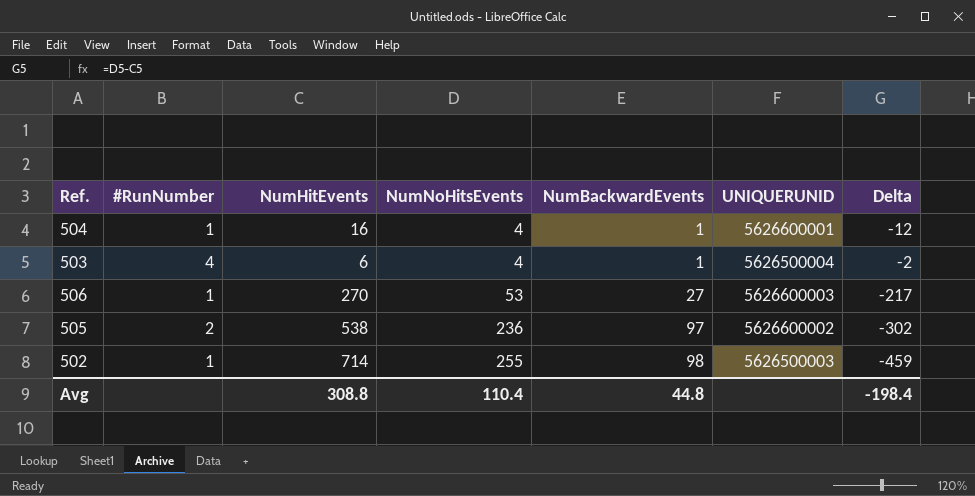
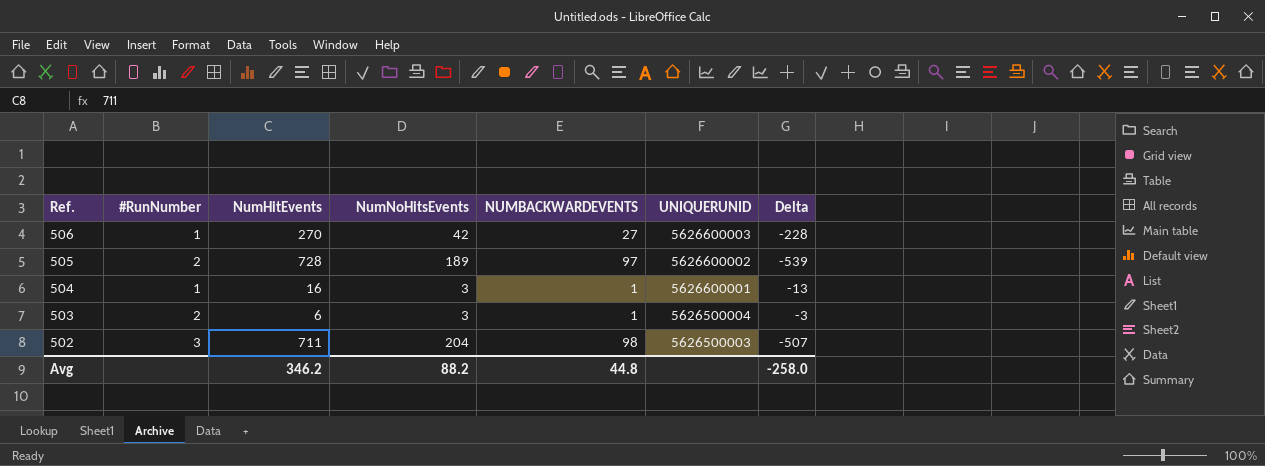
row order: NumNoHitsEvents ascending -> Ref. descending
column name: NumBackwardEvents -> NUMBACKWARDEVENTS
506 | NumNoHitsEvents: 53 -> 42
506 | Delta: -217 -> -228
505 | NumHitEvents: 538 -> 728
505 | NumNoHitsEvents: 236 -> 189
505 | Delta: -302 -> -539
504 | NumNoHitsEvents: 4 -> 3
504 | Delta: -12 -> -13
503 | #RunNumber: 4 -> 2
503 | NumNoHitsEvents: 4 -> 3
503 | Delta: -2 -> -3
502 | #RunNumber: 1 -> 3
502 | NumHitEvents: 714 -> 711
502 | NumNoHitsEvents: 255 -> 204
502 | Delta: -459 -> -507
Avg | NumHitEvents: 308.8 -> 346.2
Avg | NumNoHitsEvents: 110.4 -> 88.2
Avg | Delta: -198.4 -> -258.0

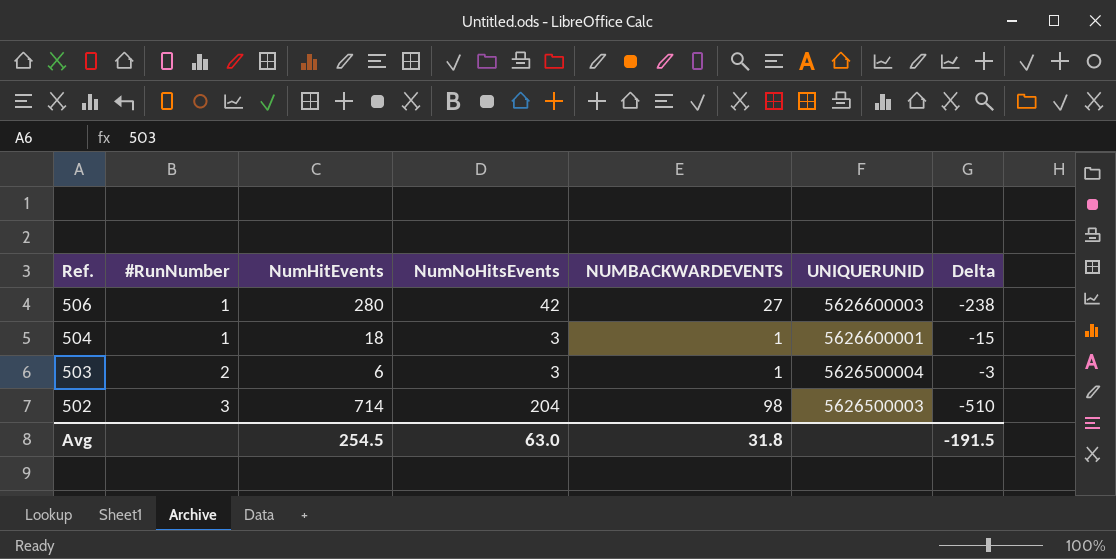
row 505: 2 | 728 | 189 | 97 | 5626600002 | -539 -> none
506 | NumHitEvents: 270 -> 280
506 | Delta: -228 -> -238
504 | NumHitEvents: 16 -> 18
504 | Delta: -13 -> -15
502 | NumHitEvents: 711 -> 714
502 | Delta: -507 -> -510
Avg | NumHitEvents: 346.2 -> 254.5
Avg | NumNoHitsEvents: 88.2 -> 63.0
Avg | NUMBACKWARDEVENTS: 44.8 -> 31.8
Avg | Delta: -258.0 -> -191.5

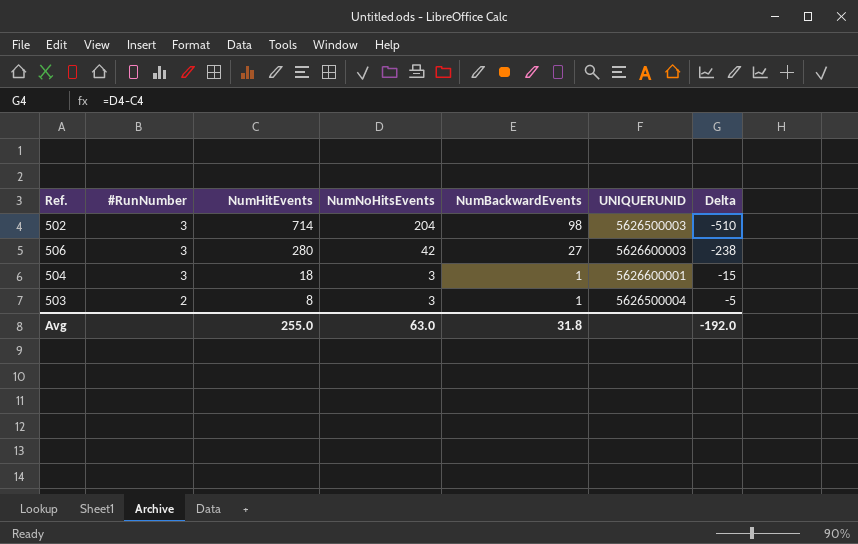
row order: Ref. descending -> #RunNumber descending
column name: NUMBACKWARDEVENTS -> NumBackwardEvents
506 | #RunNumber: 1 -> 3
504 | #RunNumber: 1 -> 3
503 | NumHitEvents: 6 -> 8
503 | Delta: -3 -> -5
Avg | NumHitEvents: 254.5 -> 255.0
Avg | Delta: -191.5 -> -192.0

